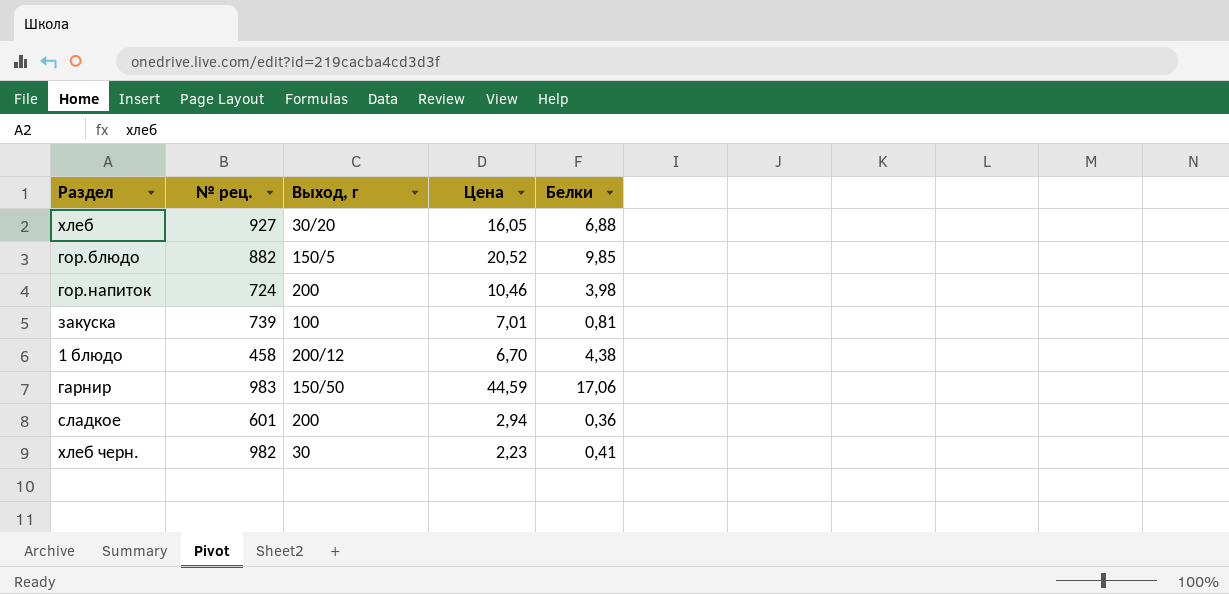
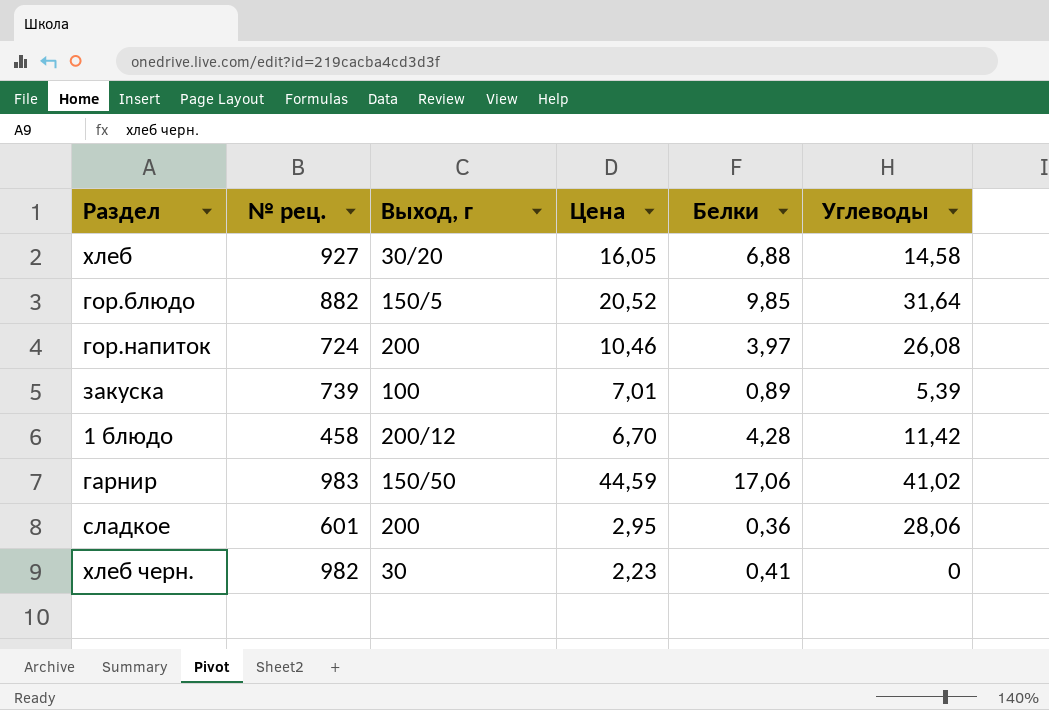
column Углеводы | position: none -> 6
гор.напиток | Белки: 3,98 -> 3,97
закуска | Белки: 0,81 -> 0,89
1 блюдо | Белки: 4,38 -> 4,28
сладкое | Цена: 2,94 -> 2,95

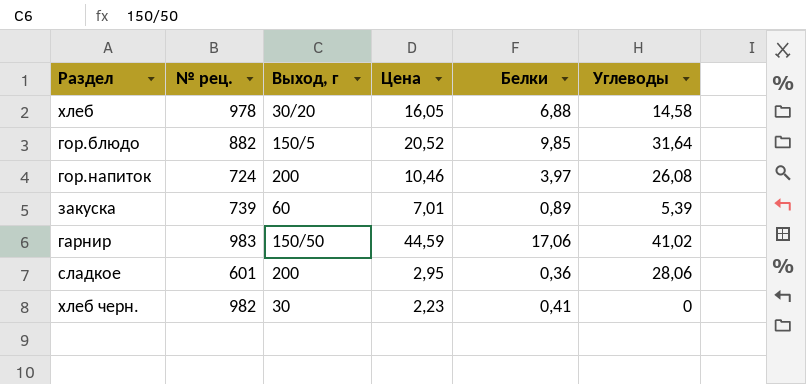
row 1 блюдо: 458 | 200/12 | 6,70 | 4,28 | 11,42 -> none
хлеб | № рец.: 927 -> 978
закуска | Выход, г: 100 -> 60

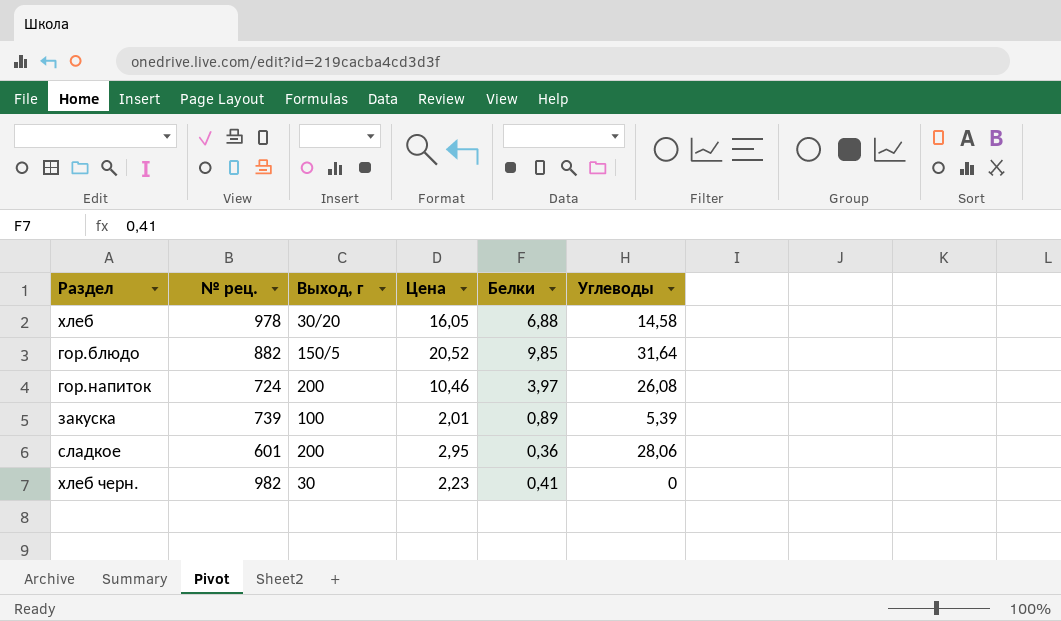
row гарнир: 983 | 150/50 | 44,59 | 17,06 | 41,02 -> none
закуска | Выход, г: 60 -> 100
закуска | Цена: 7,01 -> 2,01

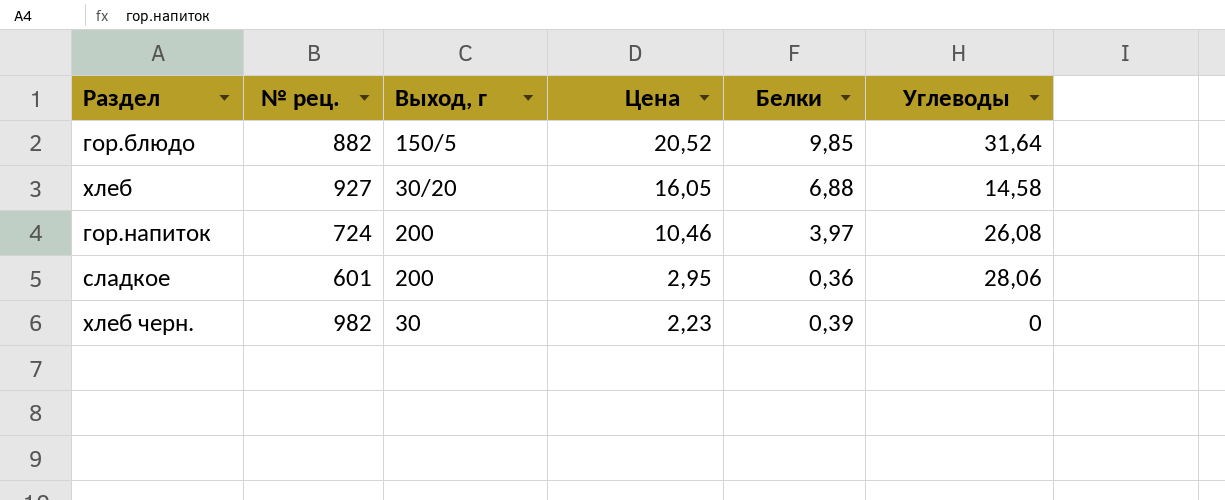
row order: none -> Цена descending
row закуска: 739 | 100 | 2,01 | 0,89 | 5,39 -> none
хлеб | № рец.: 978 -> 927
хлеб черн. | Белки: 0,41 -> 0,39

